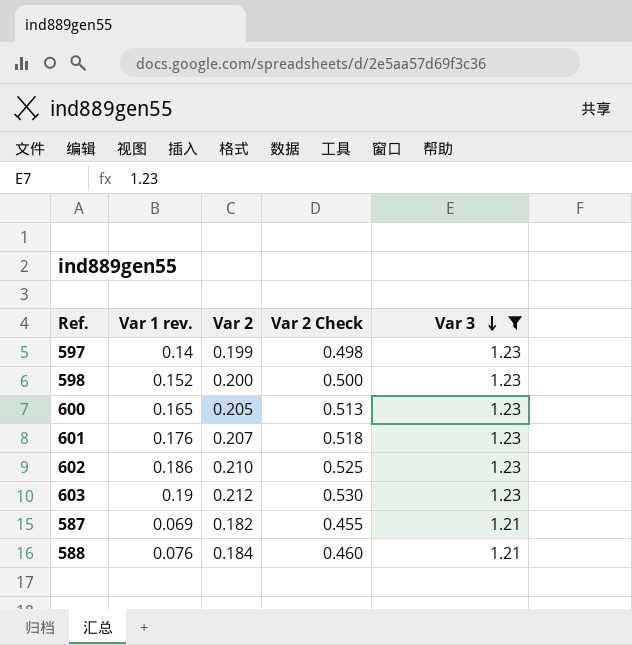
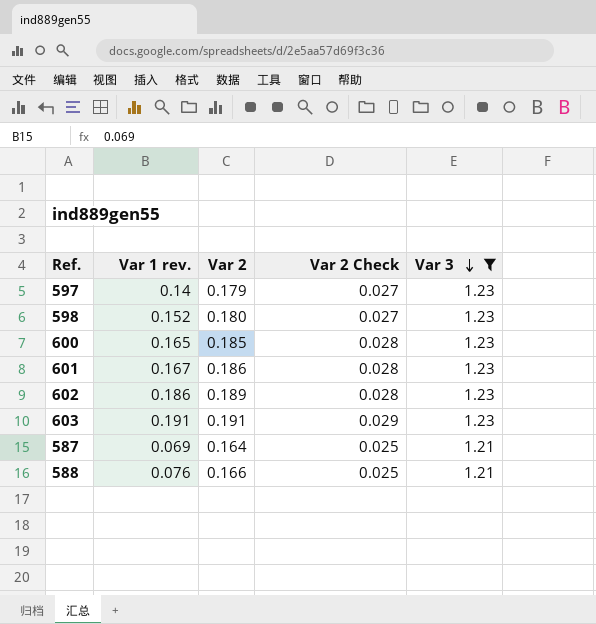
column Var 2 Check | formula: [Var 2] * 2.5 -> [Var 2] * 0.15
597 | Var 2: 0.199 -> 0.179
598 | Var 2: 0.200 -> 0.180
600 | Var 2: 0.205 -> 0.185
601 | Var 1 rev.: 0.176 -> 0.167
601 | Var 2: 0.207 -> 0.186
602 | Var 2: 0.210 -> 0.189
603 | Var 1 rev.: 0.19 -> 0.191
603 | Var 2: 0.212 -> 0.191
587 | Var 2: 0.182 -> 0.164
588 | Var 2: 0.184 -> 0.166

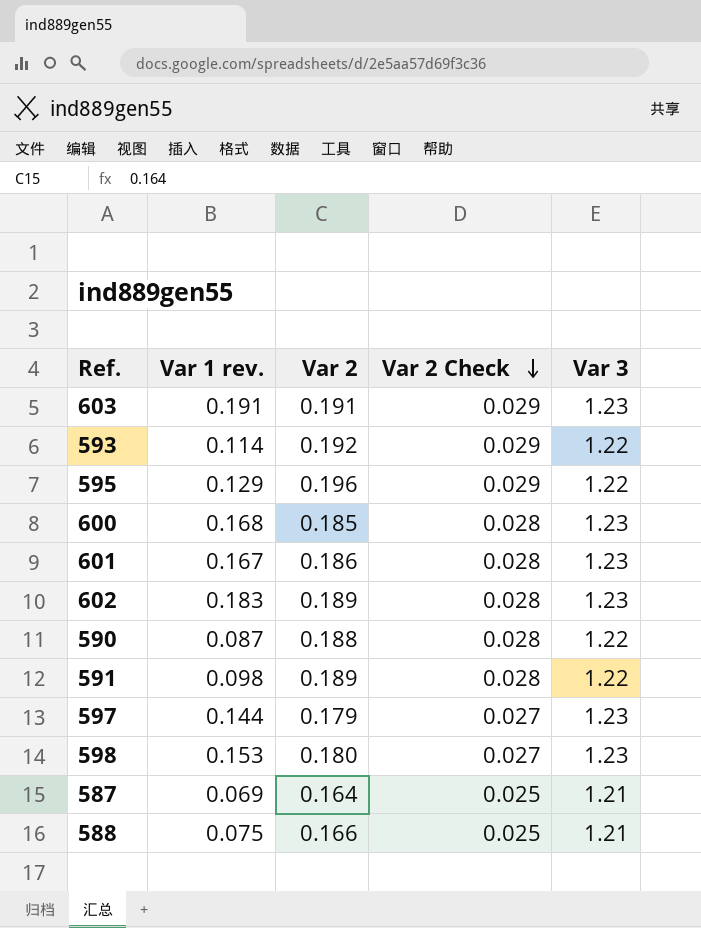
filter: Var 3 != 1.22 -> none
row order: Var 3 descending -> Var 2 Check descending
600 | Var 1 rev.: 0.165 -> 0.168
602 | Var 1 rev.: 0.186 -> 0.183
597 | Var 1 rev.: 0.14 -> 0.144
598 | Var 1 rev.: 0.152 -> 0.153
588 | Var 1 rev.: 0.076 -> 0.075

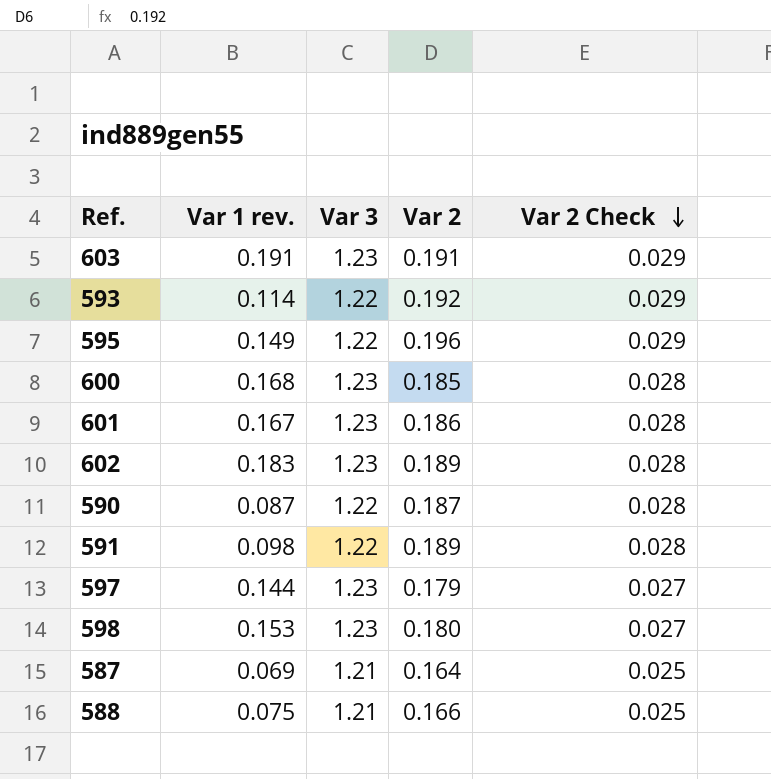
column Var 3 | position: 5 -> 3
595 | Var 1 rev.: 0.129 -> 0.149
590 | Var 2: 0.188 -> 0.187

